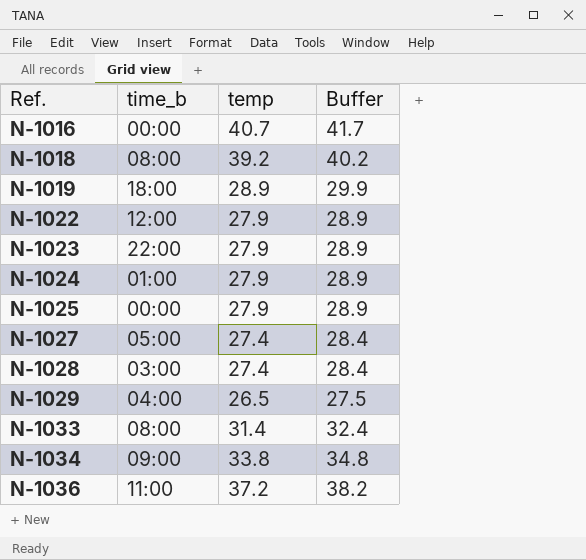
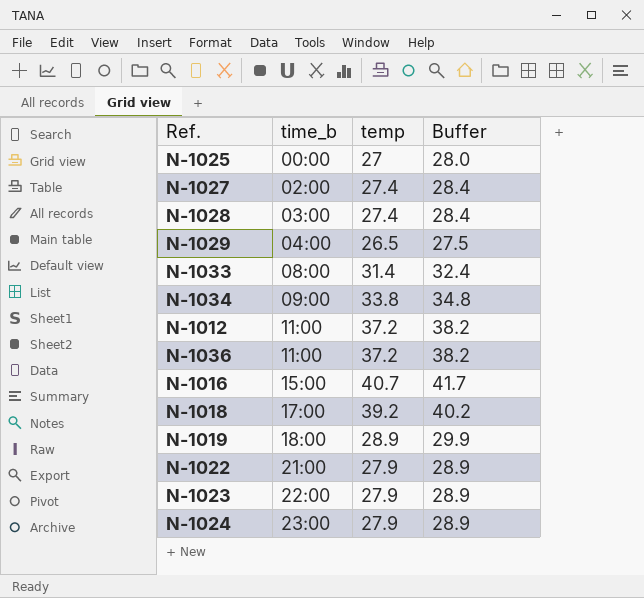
row order: Ref. ascending -> time_b ascending
N-1025 | temp: 27.9 -> 27
N-1025 | Buffer: 28.9 -> 28.0
N-1027 | time_b: 05:00 -> 02:00
row N-1012: none -> 11:00 | 37.2 | 38.2
N-1016 | time_b: 00:00 -> 15:00
N-1018 | time_b: 08:00 -> 17:00
N-1022 | time_b: 12:00 -> 21:00
N-1024 | time_b: 01:00 -> 23:00

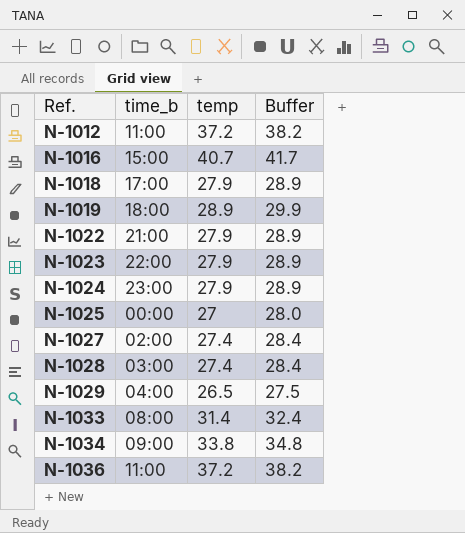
row order: time_b ascending -> Ref. ascending
N-1018 | temp: 39.2 -> 27.9
N-1018 | Buffer: 40.2 -> 28.9

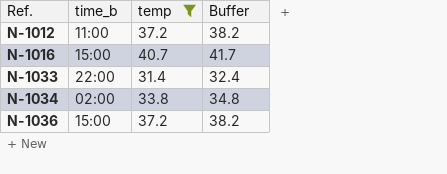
filter: none -> temp >= 31.4
N-1033 | time_b: 08:00 -> 22:00
N-1034 | time_b: 09:00 -> 02:00
N-1036 | time_b: 11:00 -> 15:00

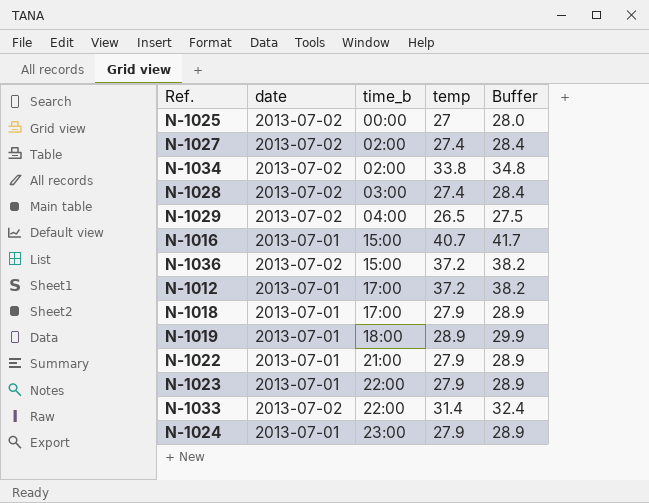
filter: temp >= 31.4 -> none
row order: Ref. ascending -> time_b ascending
column date | position: none -> 2
N-1012 | time_b: 11:00 -> 17:00

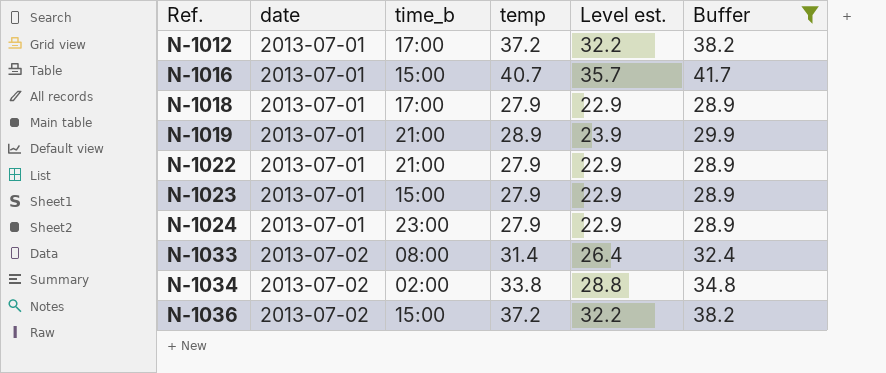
filter: none -> Buffer >= 28.9
row order: time_b ascending -> Ref. ascending
column Level est. | formula: none -> [temp] - 5
N-1019 | time_b: 18:00 -> 21:00
N-1023 | time_b: 22:00 -> 15:00
N-1033 | time_b: 22:00 -> 08:00

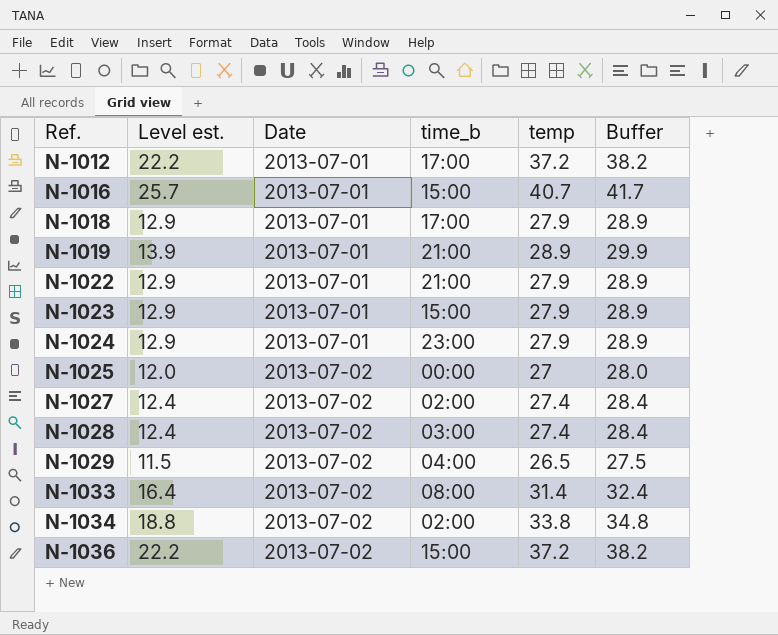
filter: Buffer >= 28.9 -> none
column Level est. | formula: [temp] - 5 -> [temp] - 15
column Level est. | position: 5 -> 2
column name: date -> Date

